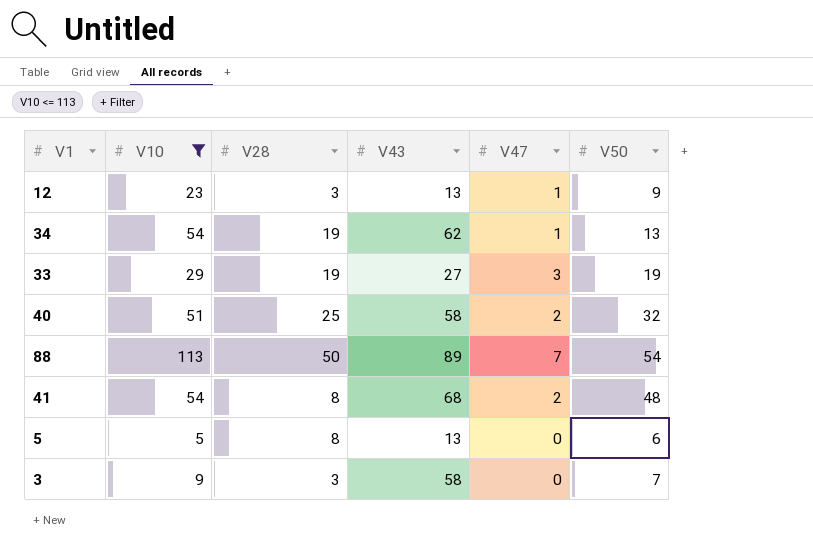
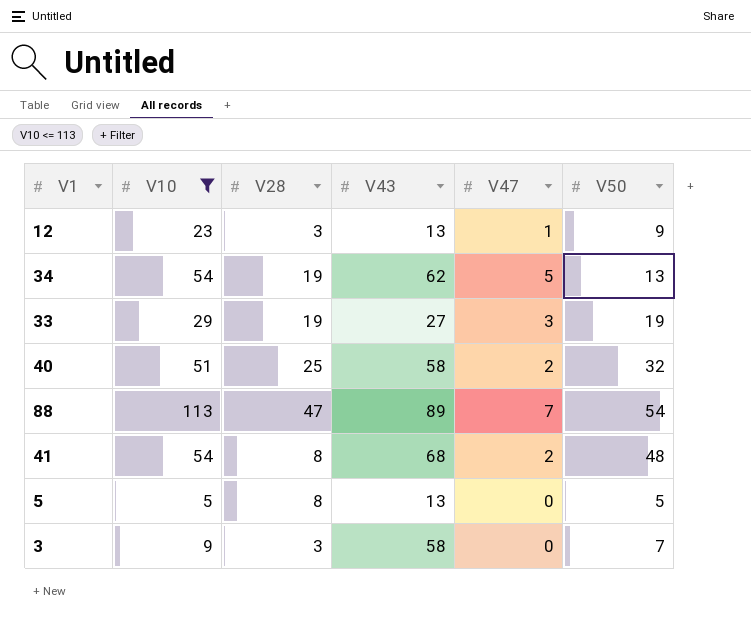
34 | V47: 1 -> 5
88 | V28: 50 -> 47
5 | V50: 6 -> 5

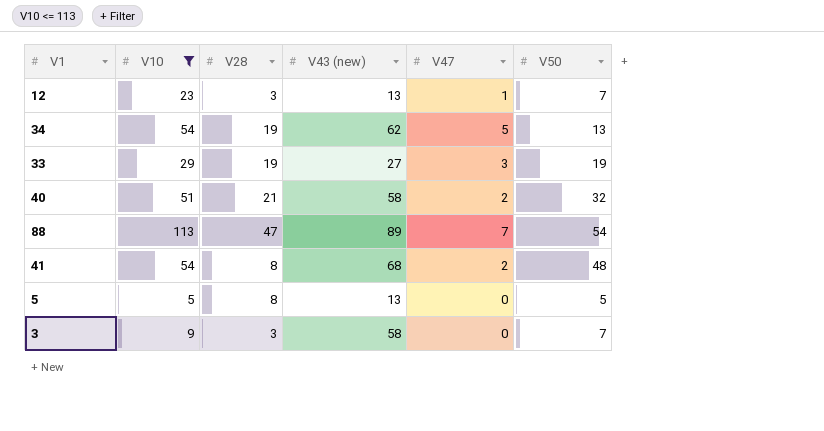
column name: V43 -> V43 (new)
12 | V50: 9 -> 7
40 | V28: 25 -> 21

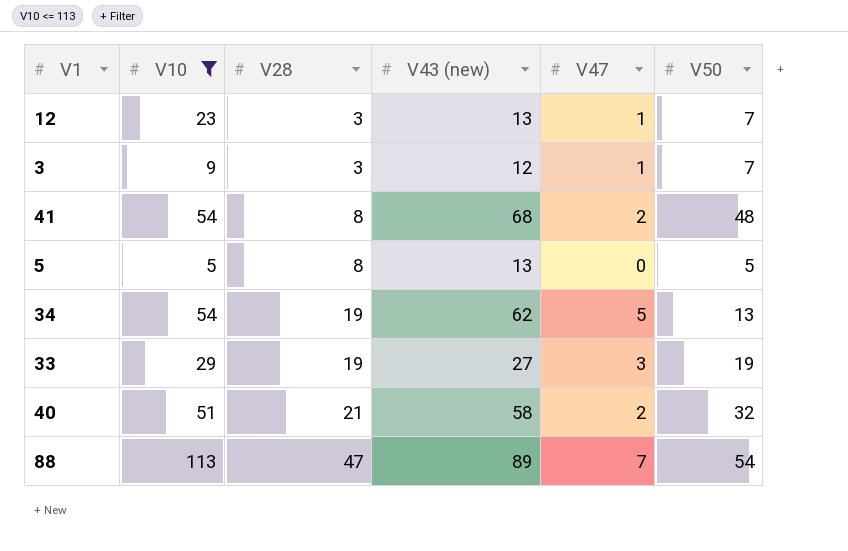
row order: none -> V28 ascending
3 | V43 (new): 58 -> 12
3 | V47: 0 -> 1

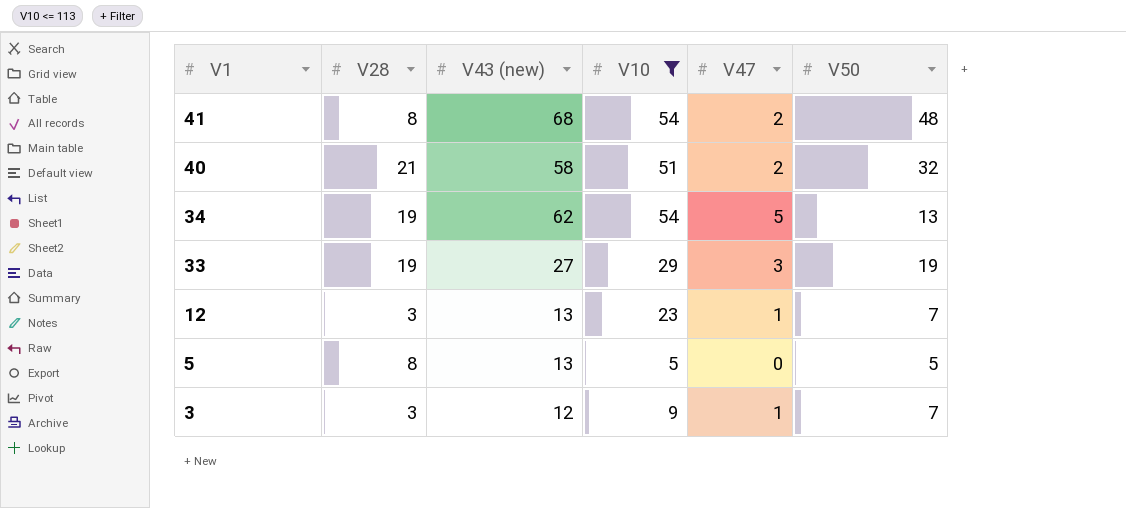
row order: V28 ascending -> V1 descending
column V10 | position: 2 -> 4
row 88: 113 | 47 | 89 | 7 | 54 -> none

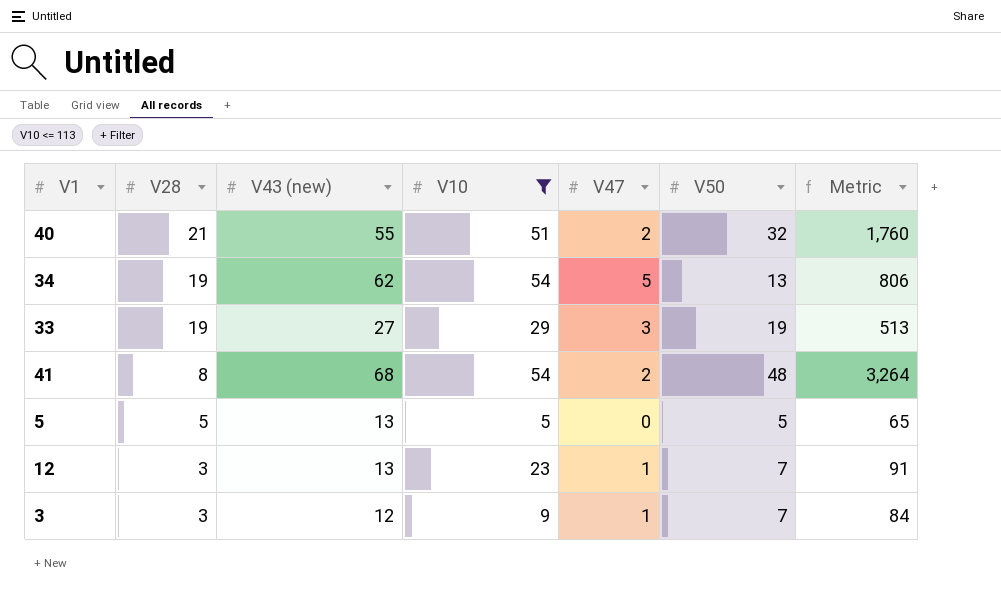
row order: V1 descending -> V28 descending
column Metric | formula: none -> [V43 (new)] * [V50]
40 | V43 (new): 58 -> 55
5 | V28: 8 -> 5

